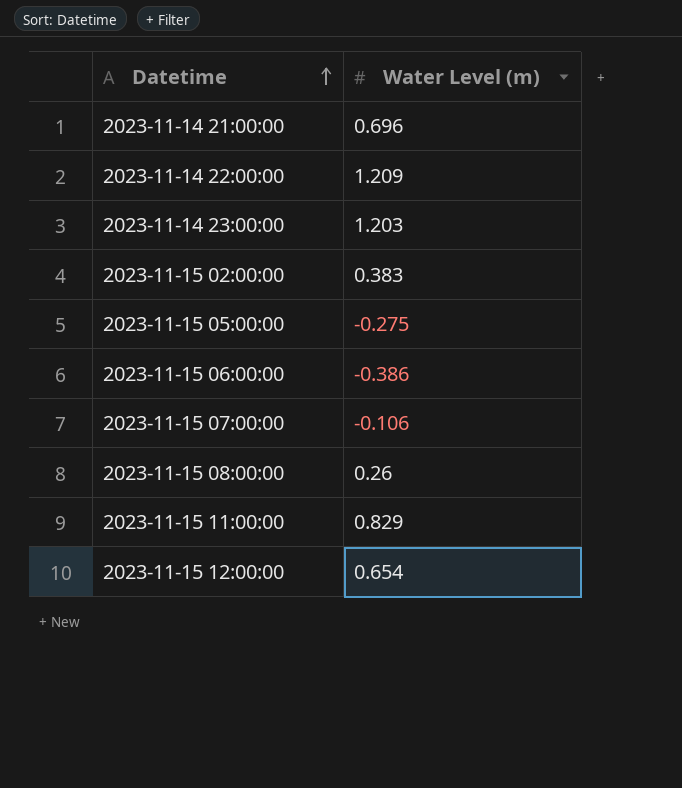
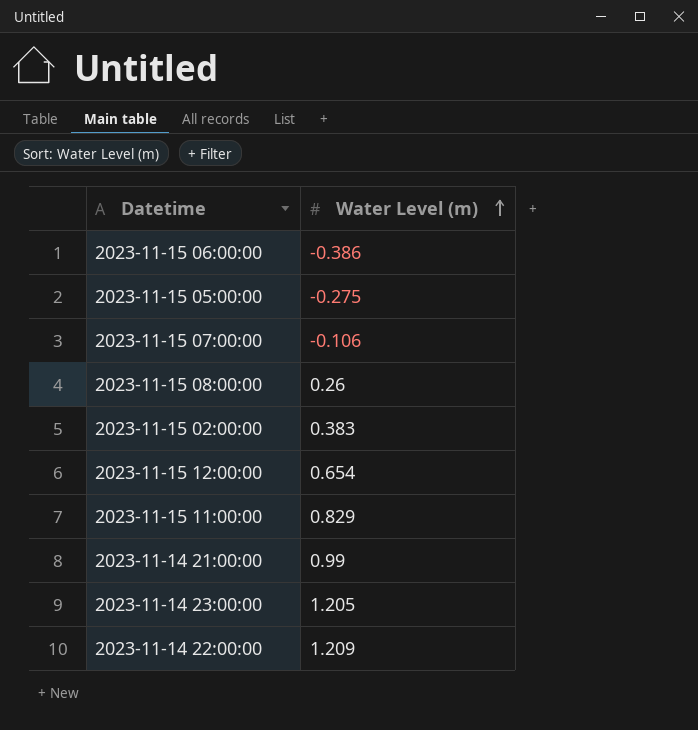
row order: Datetime ascending -> Water Level (m) ascending
2023-11-14 21:00:00 | Water Level (m): 0.696 -> 0.99
2023-11-14 23:00:00 | Water Level (m): 1.203 -> 1.205

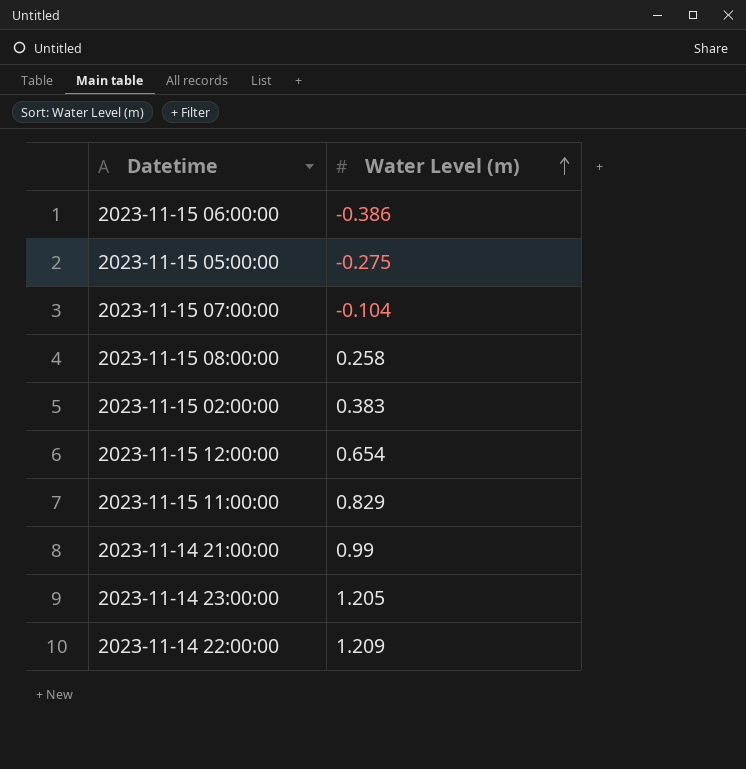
2023-11-15 07:00:00 | Water Level (m): -0.106 -> -0.104
2023-11-15 08:00:00 | Water Level (m): 0.26 -> 0.258

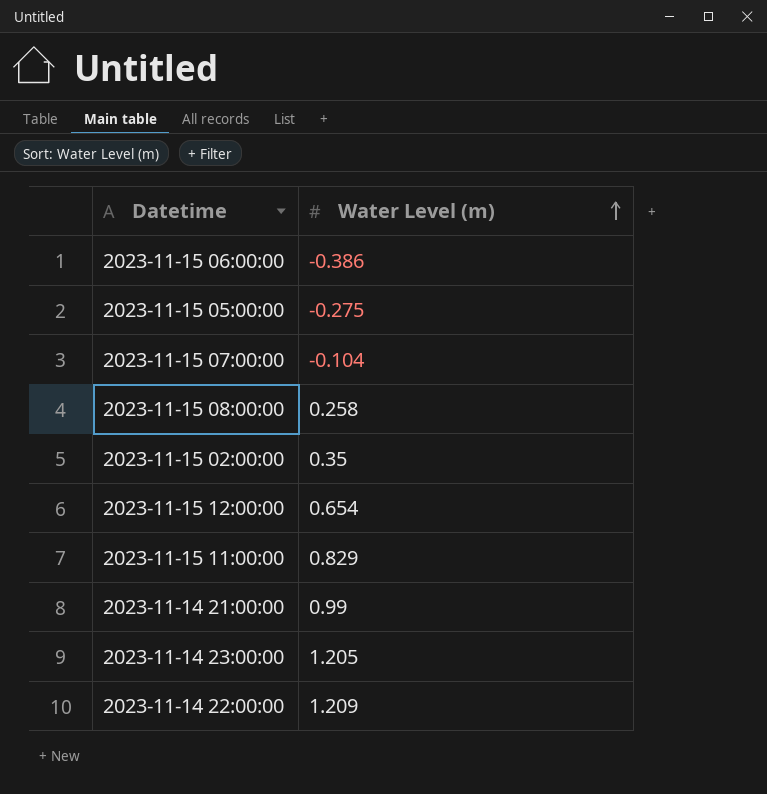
2023-11-15 02:00:00 | Water Level (m): 0.383 -> 0.35

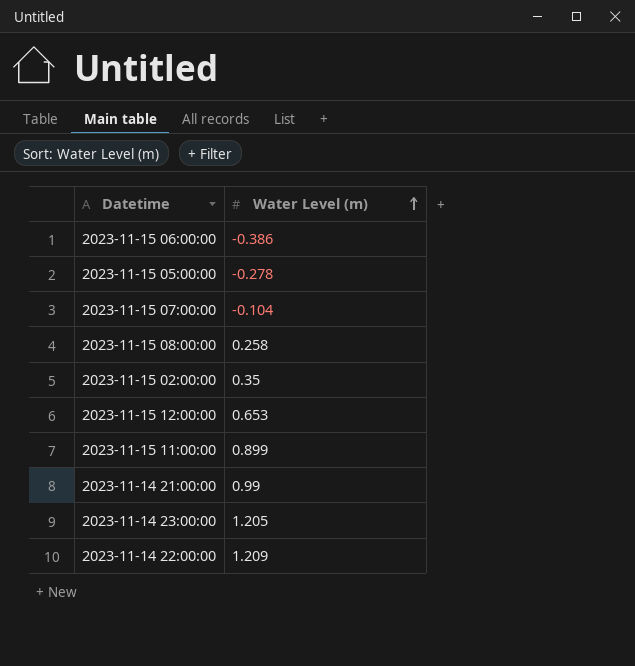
2023-11-15 05:00:00 | Water Level (m): -0.275 -> -0.278
2023-11-15 12:00:00 | Water Level (m): 0.654 -> 0.653
2023-11-15 11:00:00 | Water Level (m): 0.829 -> 0.899

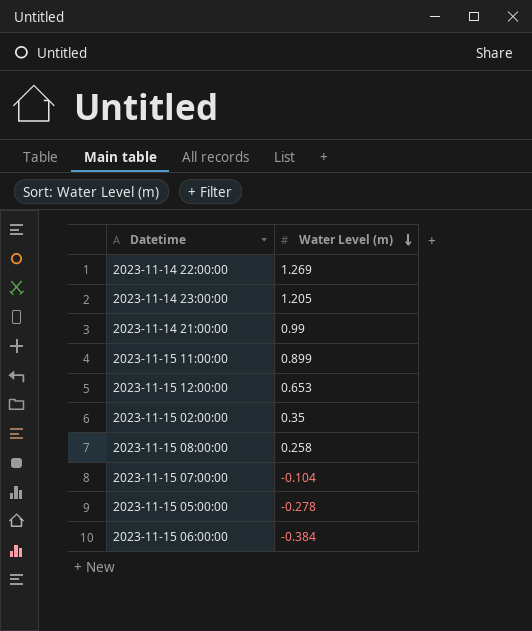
row order: Water Level (m) ascending -> Water Level (m) descending
2023-11-14 22:00:00 | Water Level (m): 1.209 -> 1.269
2023-11-15 06:00:00 | Water Level (m): -0.386 -> -0.384

